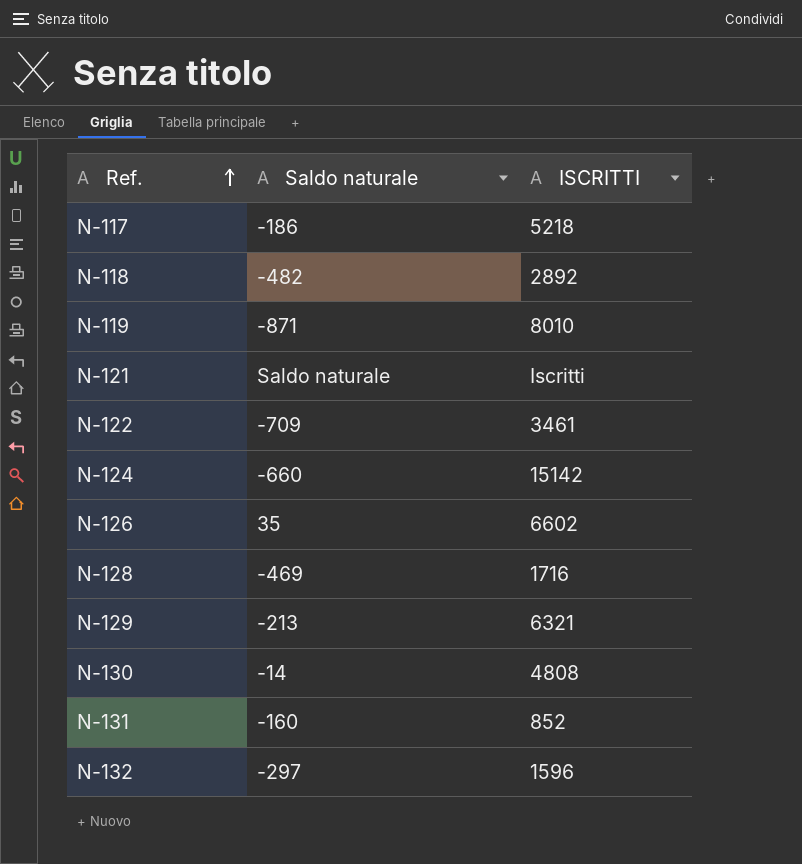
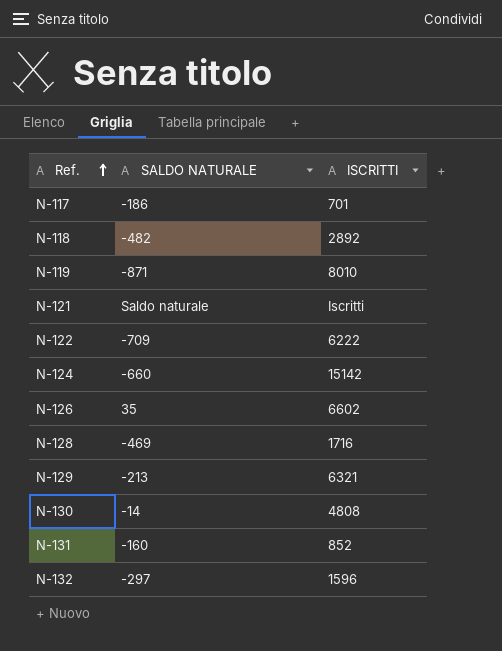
column name: Saldo naturale -> SALDO NATURALE
N-117 | ISCRITTI: 5218 -> 701
N-122 | ISCRITTI: 3461 -> 6222

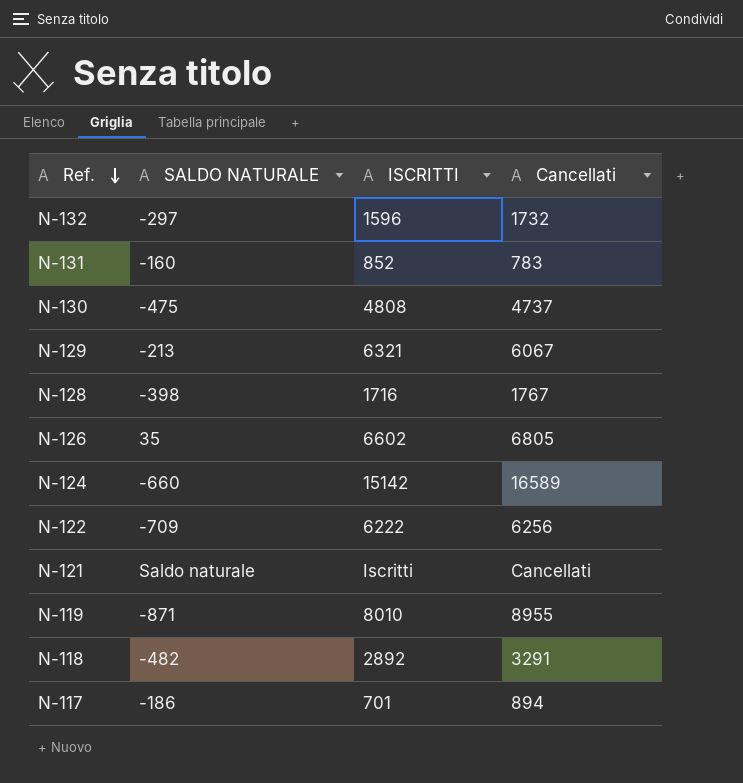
row order: Ref. ascending -> Ref. descending
column Cancellati | position: none -> 4
N-130 | SALDO NATURALE: -14 -> -475
N-128 | SALDO NATURALE: -469 -> -398

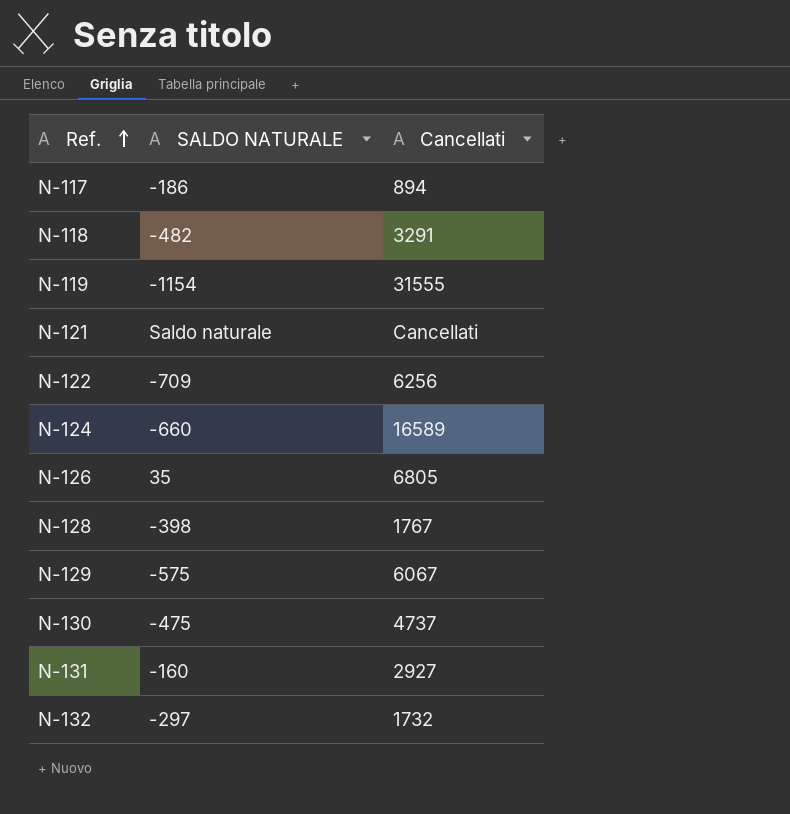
row order: Ref. descending -> Ref. ascending
column ISCRITTI | position: 3 -> none
N-119 | SALDO NATURALE: -871 -> -1154
N-119 | Cancellati: 8955 -> 31555
N-129 | SALDO NATURALE: -213 -> -575
N-131 | Cancellati: 783 -> 2927

